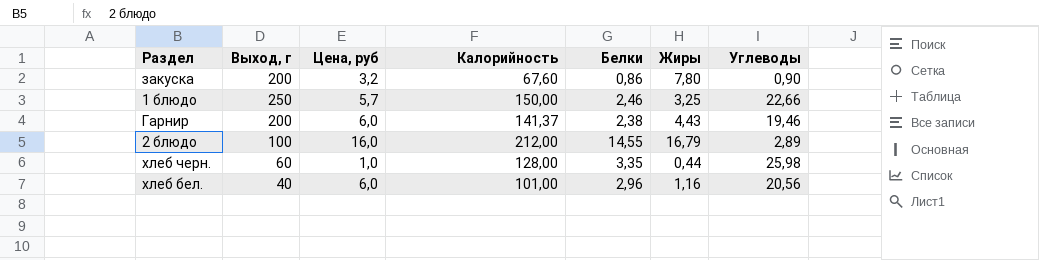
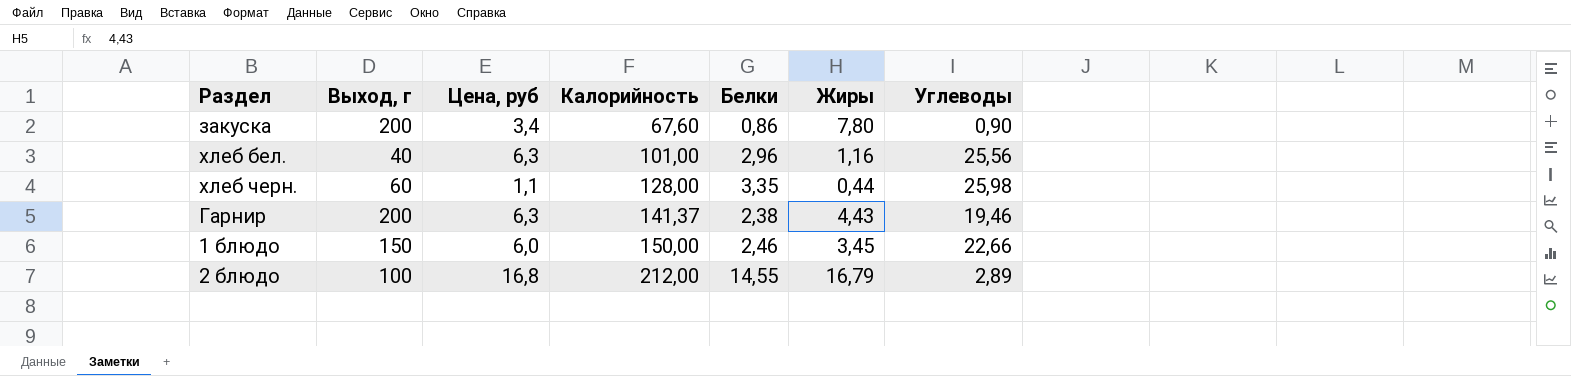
row order: none -> Калорийность ascending
закуска | Цена, руб: 3,2 -> 3,4
хлеб бел. | Цена, руб: 6,0 -> 6,3
хлеб бел. | Углеводы: 20,56 -> 25,56
хлеб черн. | Цена, руб: 1,0 -> 1,1
Гарнир | Цена, руб: 6,0 -> 6,3
1 блюдо | Выход, г: 250 -> 150
1 блюдо | Цена, руб: 5,7 -> 6,0
1 блюдо | Жиры: 3,25 -> 3,45
2 блюдо | Цена, руб: 16,0 -> 16,8

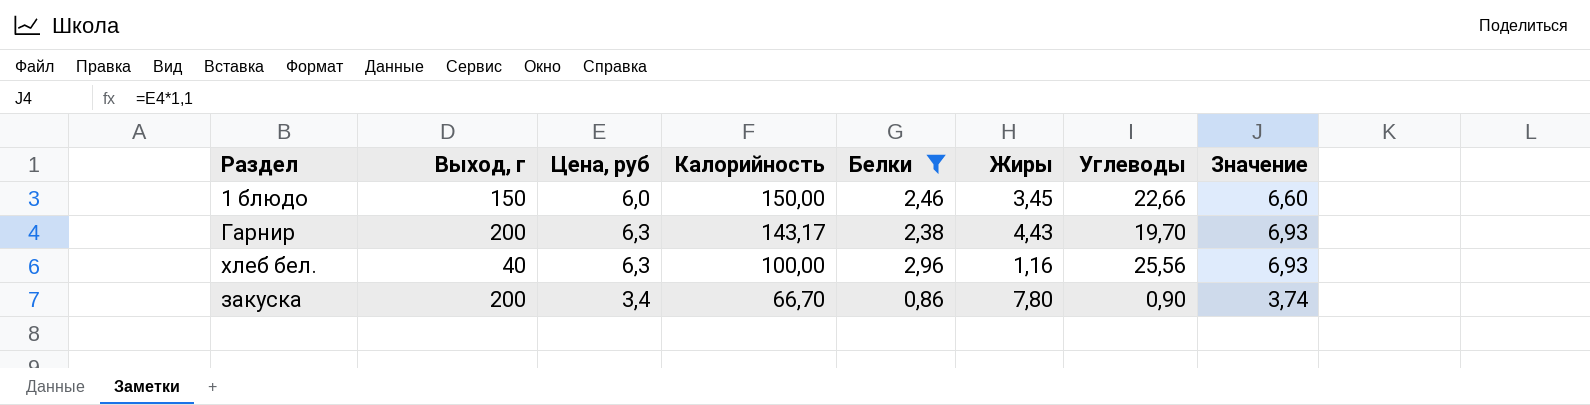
filter: none -> Белки <= 2,96
row order: Калорийность ascending -> Калорийность descending
column Значение | formula: none -> [Цена, руб] * 1,1
Гарнир | Калорийность: 141,37 -> 143,17
Гарнир | Углеводы: 19,46 -> 19,70
хлеб бел. | Калорийность: 101,00 -> 100,00
закуска | Калорийность: 67,60 -> 66,70

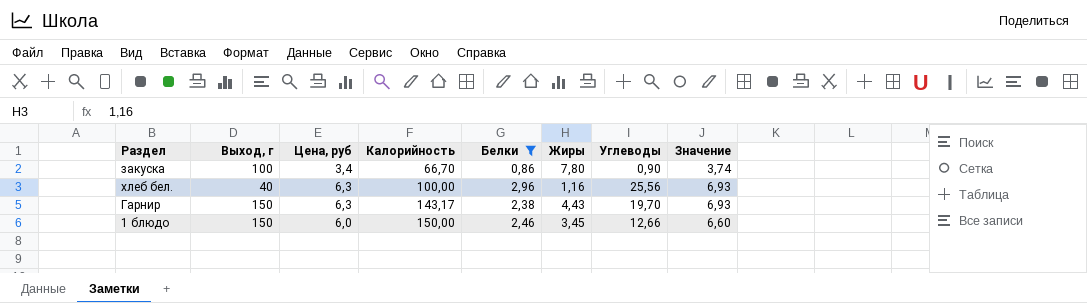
row order: Калорийность descending -> Калорийность ascending
закуска | Выход, г: 200 -> 100
Гарнир | Выход, г: 200 -> 150
1 блюдо | Углеводы: 22,66 -> 12,66

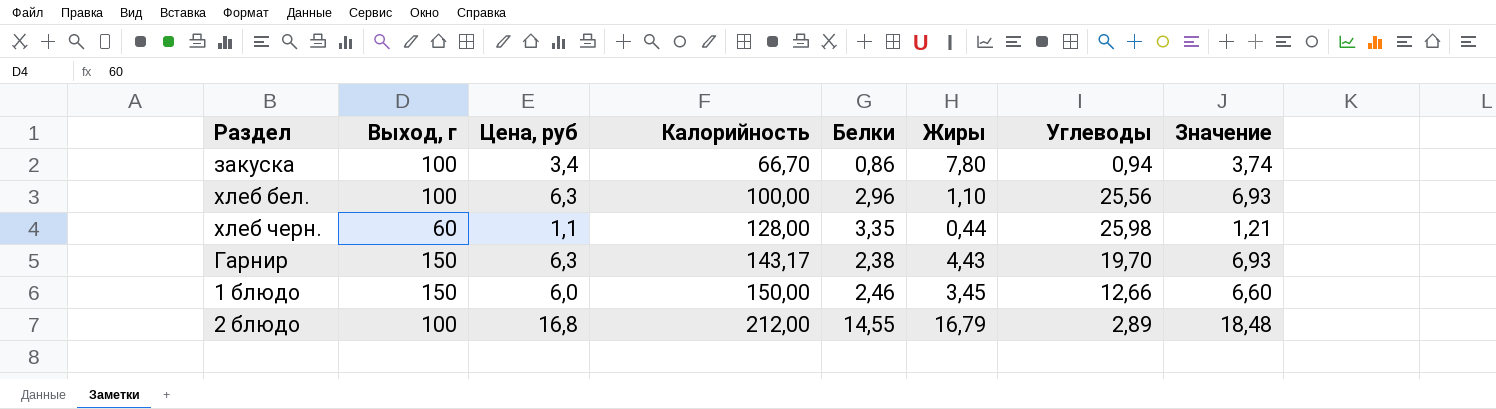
filter: Белки <= 2,96 -> none
закуска | Углеводы: 0,90 -> 0,94
хлеб бел. | Выход, г: 40 -> 100
хлеб бел. | Жиры: 1,16 -> 1,10

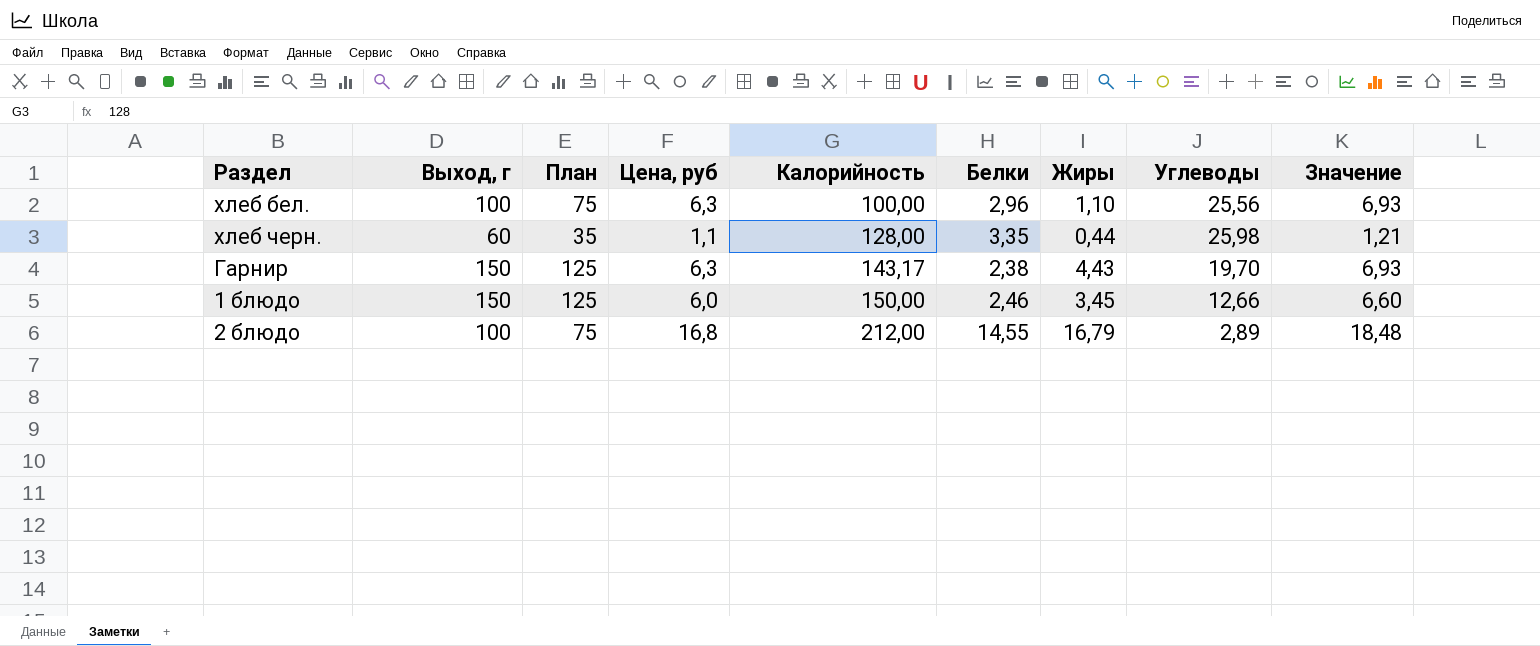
column План | formula: none -> [Выход, г] - 25
row закуска: 100 | 3,4 | 66,70 | 0,86 | 7,80 | 0,94 | 3,74 -> none

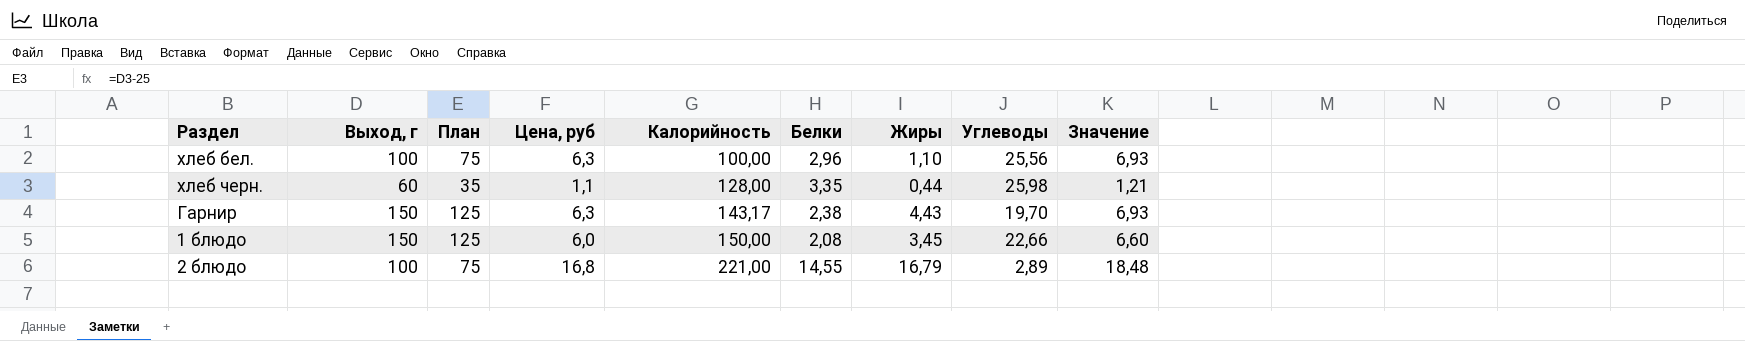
1 блюдо | Белки: 2,46 -> 2,08
1 блюдо | Углеводы: 12,66 -> 22,66
2 блюдо | Калорийность: 212,00 -> 221,00

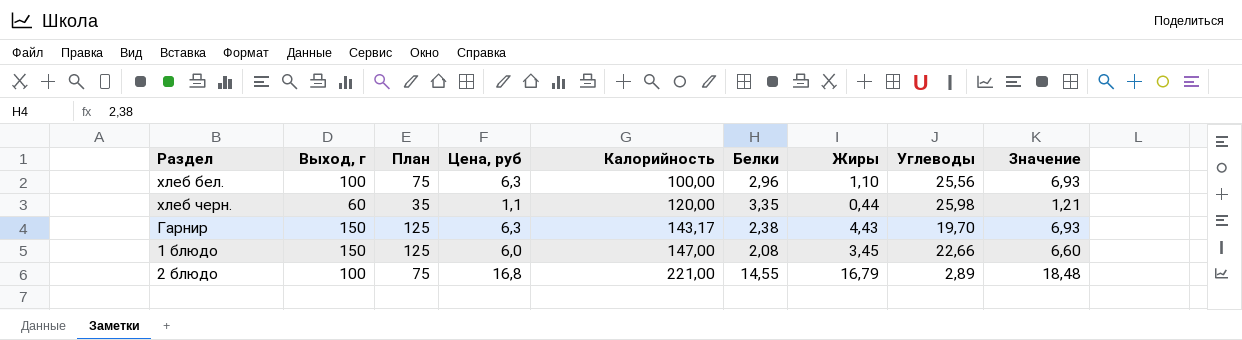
хлеб черн. | Калорийность: 128,00 -> 120,00
1 блюдо | Калорийность: 150,00 -> 147,00

